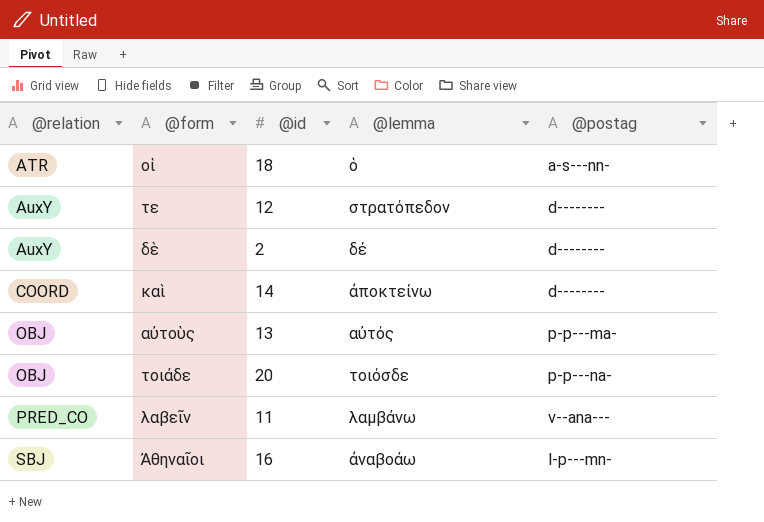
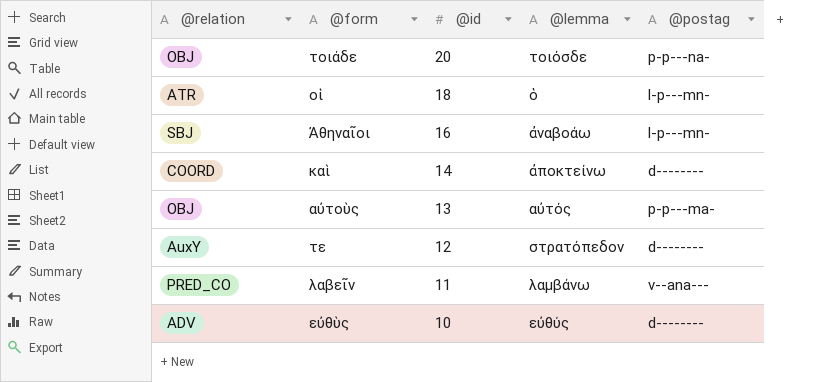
row order: @relation ascending -> @id descending
row δὲ: AuxY | 2 | δέ | d-------- -> none
οἱ | @postag: a-s---nn- -> l-p---mn-
row εὐθὺς: none -> ADV | 10 | εὐθύς | d--------

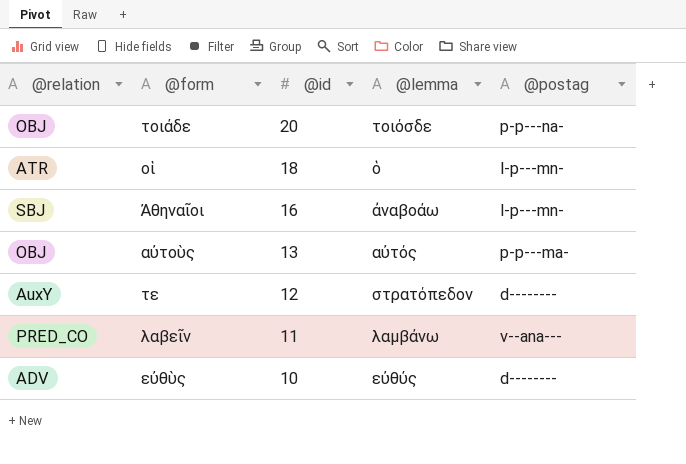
row καὶ: COORD | 14 | ἀποκτείνω | d-------- -> none

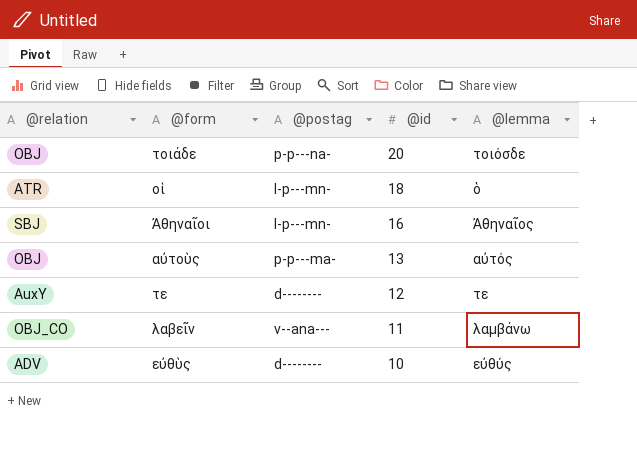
column @postag | position: 5 -> 3
Ἀθηναῖοι | @lemma: ἀναβοάω -> Ἀθηναῖος
τε | @lemma: στρατόπεδον -> τε
λαβεῖν | @relation: PRED_CO -> OBJ_CO

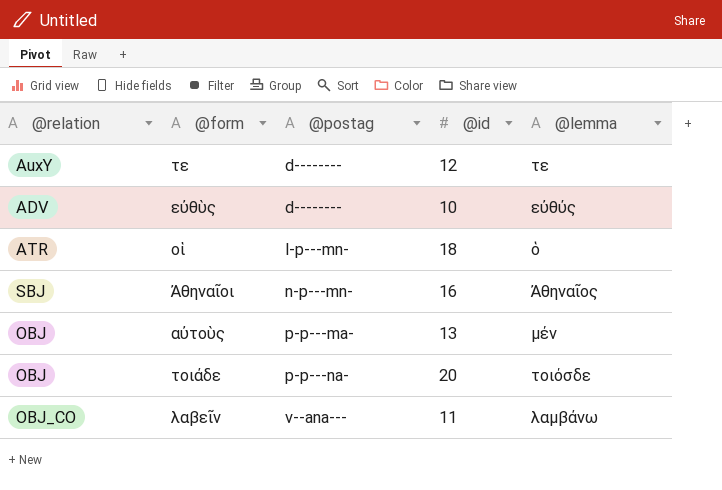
row order: @id descending -> @postag ascending
Ἀθηναῖοι | @postag: l-p---mn- -> n-p---mn-
αὐτοὺς | @lemma: αὐτός -> μέν

